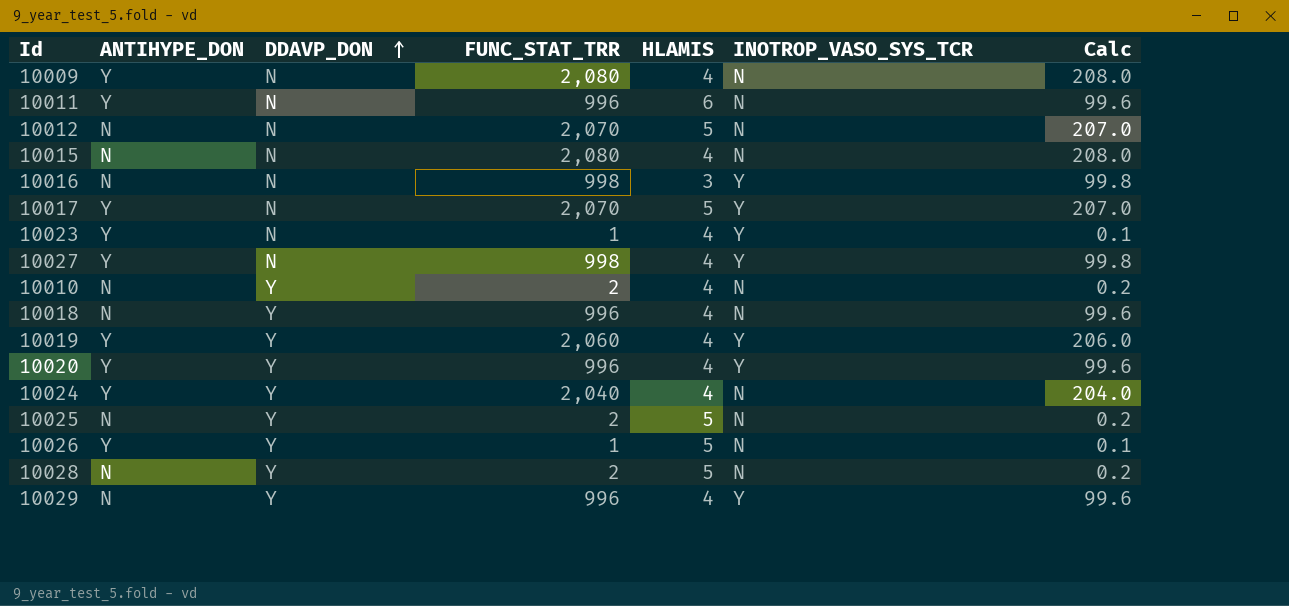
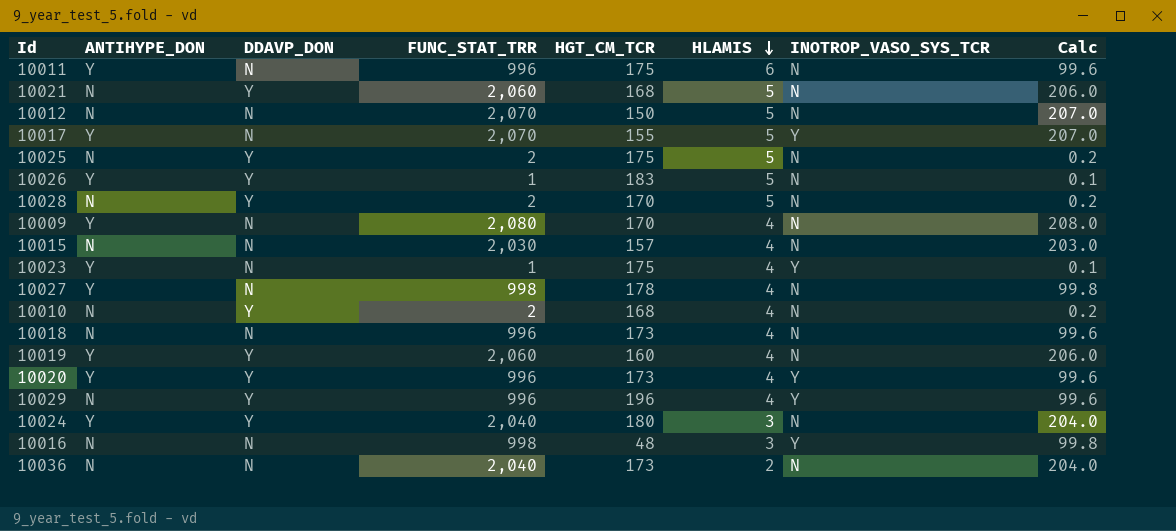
row order: DDAVP_DON ascending -> HLAMIS descending
column HGT_CM_TCR | position: none -> 5
row 10021: none -> N | Y | 2,060 | 168 | 5 | N | 206.0
10015 | FUNC_STAT_TRR: 2,080 -> 2,030
10015 | Calc: 208.0 -> 203.0
10027 | INOTROP_VASO_SYS_TCR: Y -> N
10018 | DDAVP_DON: Y -> N
10019 | INOTROP_VASO_SYS_TCR: Y -> N
10024 | HLAMIS: 4 -> 3
row 10036: none -> N | N | 2,040 | 173 | 2 | N | 204.0

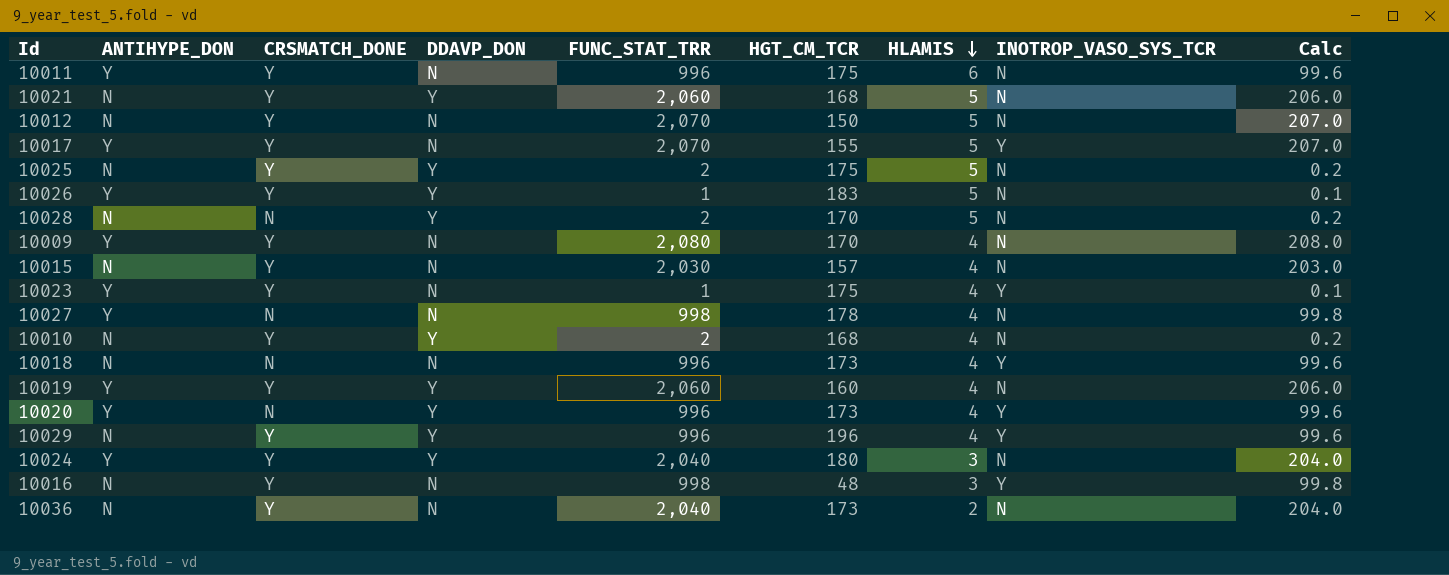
column CRSMATCH_DONE | position: none -> 3
10018 | INOTROP_VASO_SYS_TCR: N -> Y

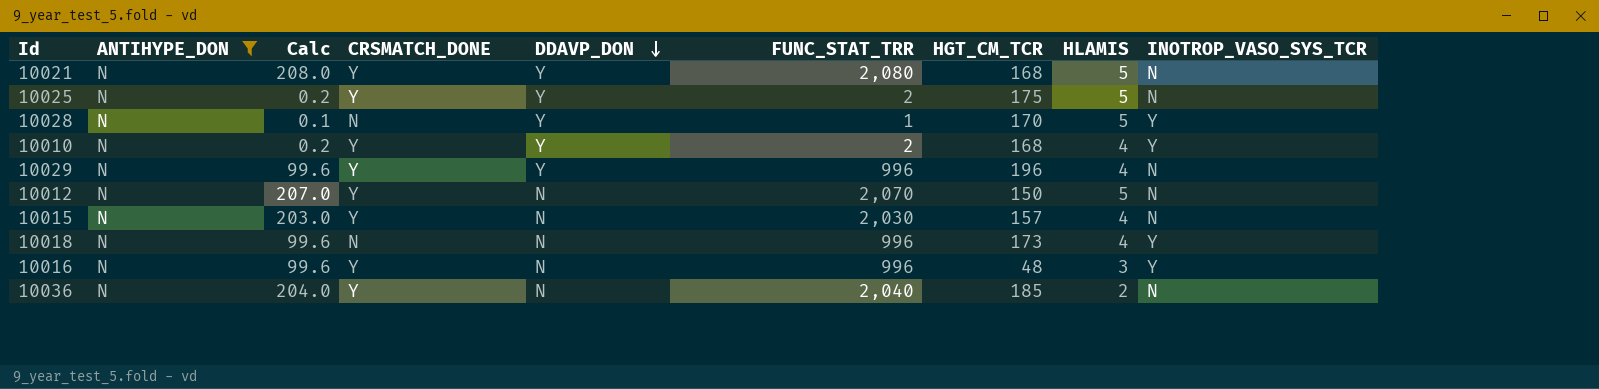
filter: none -> ANTIHYPE_DON = N
row order: HLAMIS descending -> DDAVP_DON descending
column Calc | position: 9 -> 3
10021 | Calc: 206.0 -> 208.0
10021 | FUNC_STAT_TRR: 2,060 -> 2,080
10028 | Calc: 0.2 -> 0.1
10028 | FUNC_STAT_TRR: 2 -> 1
10028 | INOTROP_VASO_SYS_TCR: N -> Y
10010 | INOTROP_VASO_SYS_TCR: N -> Y
10029 | INOTROP_VASO_SYS_TCR: Y -> N
10016 | Calc: 99.8 -> 99.6
10016 | FUNC_STAT_TRR: 998 -> 996
10036 | HGT_CM_TCR: 173 -> 185

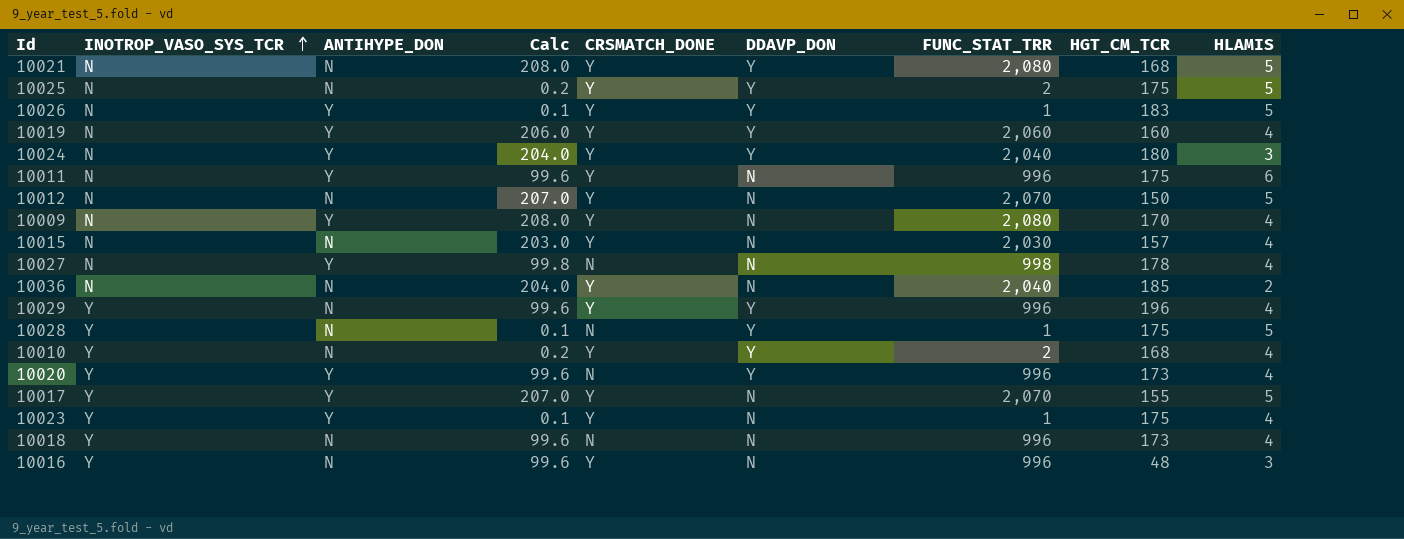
filter: ANTIHYPE_DON = N -> none
row order: DDAVP_DON descending -> INOTROP_VASO_SYS_TCR ascending
column INOTROP_VASO_SYS_TCR | position: 9 -> 2
10029 | INOTROP_VASO_SYS_TCR: N -> Y
10028 | HGT_CM_TCR: 170 -> 175

